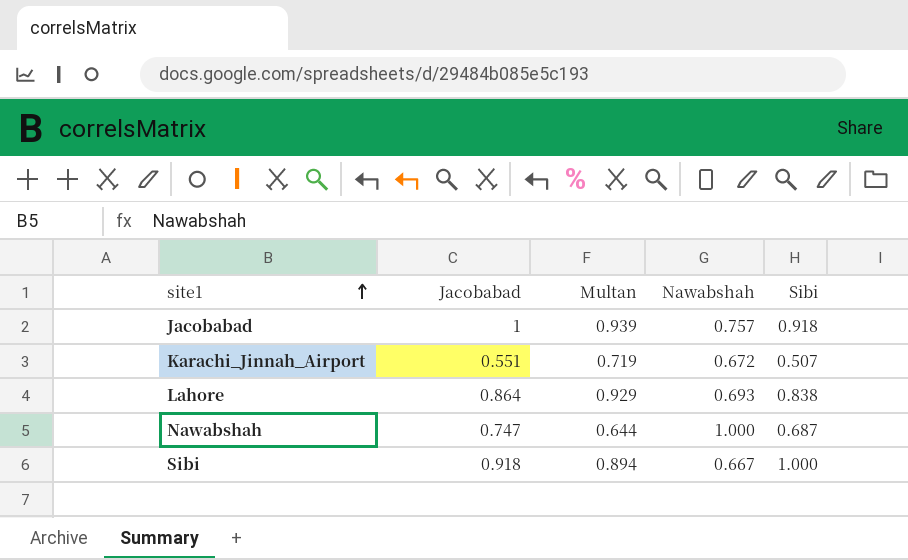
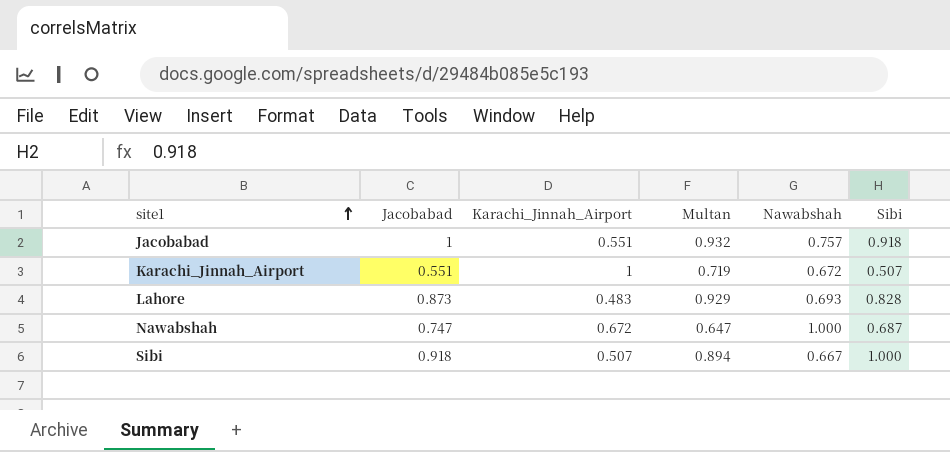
column Karachi_Jinnah_Airport | position: none -> 3
Jacobabad | Multan: 0.939 -> 0.932
Lahore | Jacobabad: 0.864 -> 0.873
Lahore | Sibi: 0.838 -> 0.828
Nawabshah | Multan: 0.644 -> 0.647

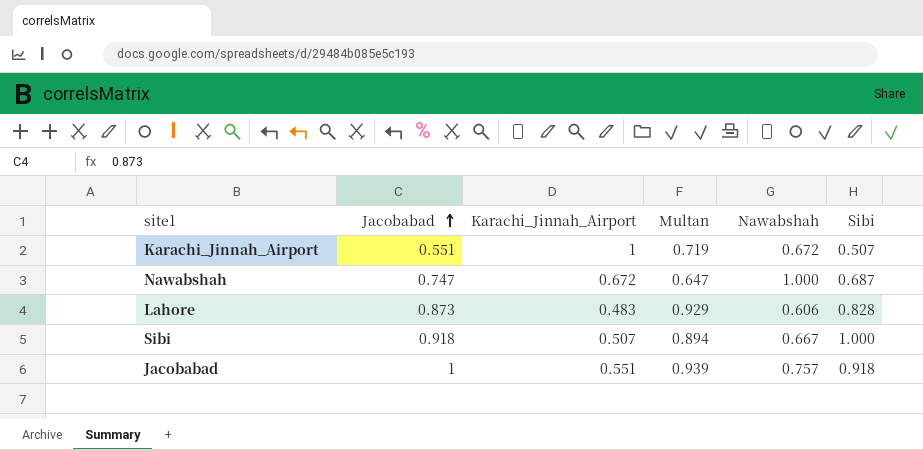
row order: site1 ascending -> Jacobabad ascending
Lahore | Nawabshah: 0.693 -> 0.606
Jacobabad | Multan: 0.932 -> 0.939

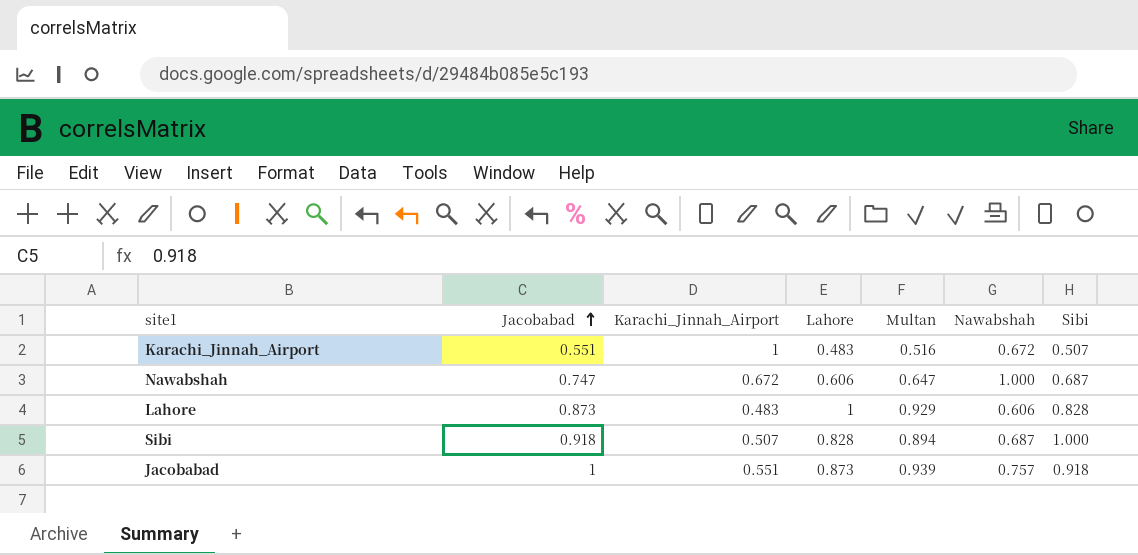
column Lahore | position: none -> 4
Karachi_Jinnah_Airport | Multan: 0.719 -> 0.516
Sibi | Nawabshah: 0.667 -> 0.687

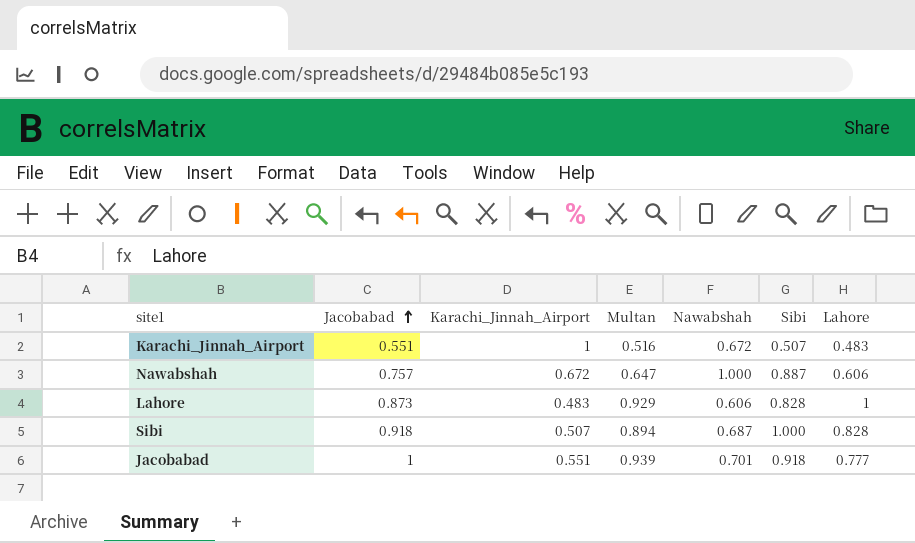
column Lahore | position: 4 -> 7
Nawabshah | Jacobabad: 0.747 -> 0.757
Nawabshah | Sibi: 0.687 -> 0.887
Jacobabad | Nawabshah: 0.757 -> 0.701
Jacobabad | Lahore: 0.873 -> 0.777

